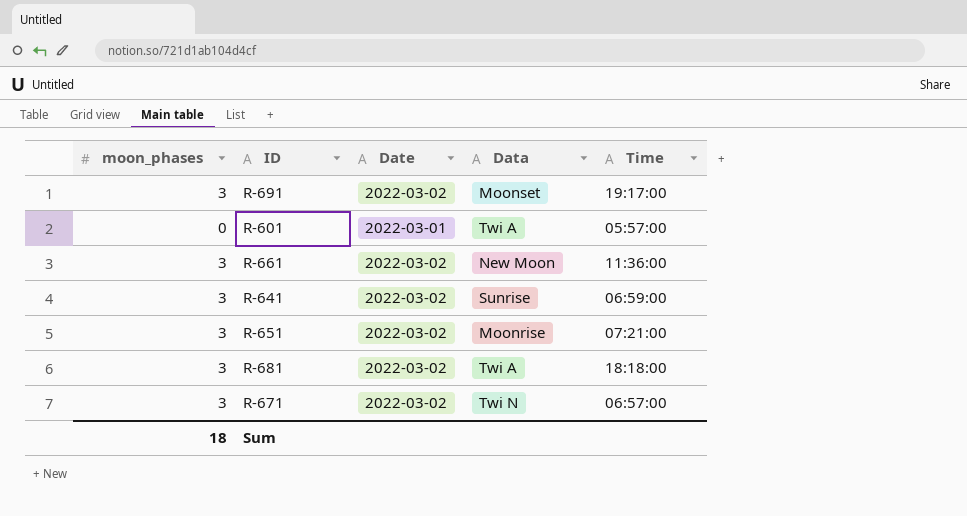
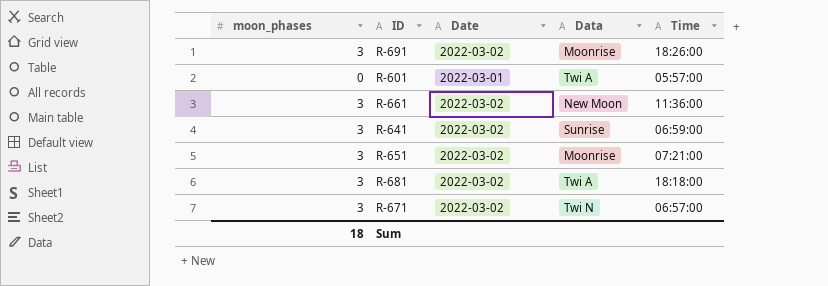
R-691 | Data: Moonset -> Moonrise
R-691 | Time: 19:17:00 -> 18:26:00

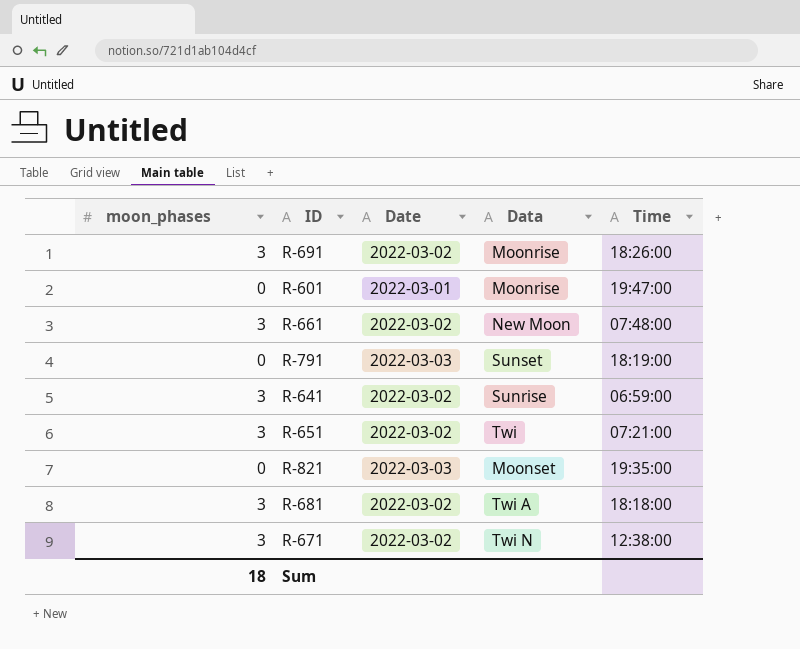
R-601 | Data: Twi A -> Moonrise
R-601 | Time: 05:57:00 -> 19:47:00
R-661 | Time: 11:36:00 -> 07:48:00
row R-791: none -> 0 | 2022-03-03 | Sunset | 18:19:00
R-651 | Data: Moonrise -> Twi
row R-821: none -> 0 | 2022-03-03 | Moonset | 19:35:00
R-671 | Time: 06:57:00 -> 12:38:00

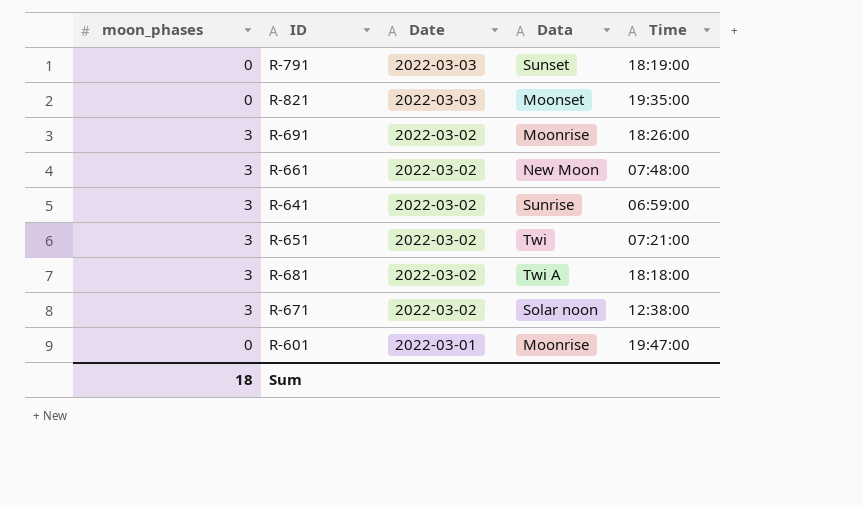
row order: none -> Date descending
R-671 | Data: Twi N -> Solar noon

